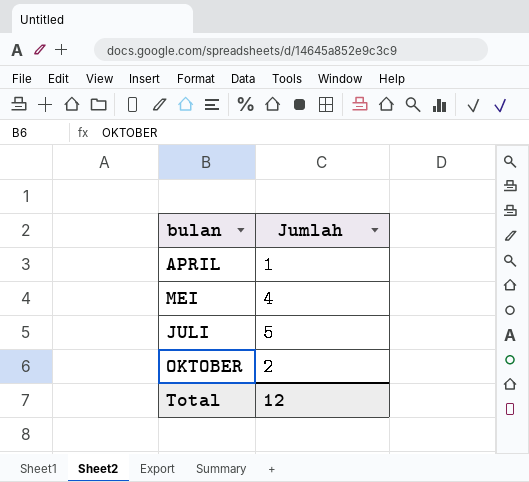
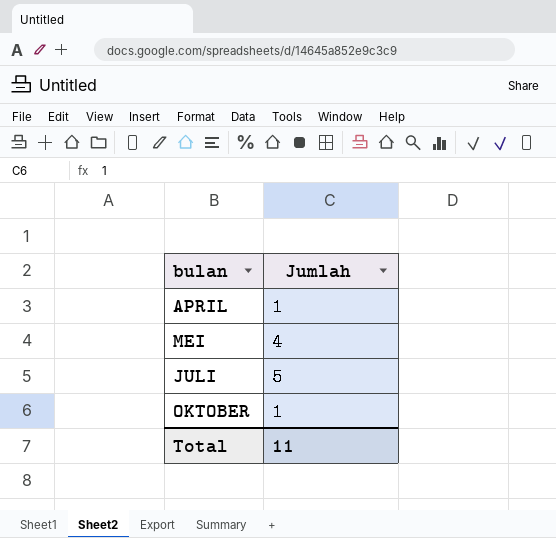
OKTOBER | Jumlah: 2 -> 1
Total | Jumlah: 12 -> 11

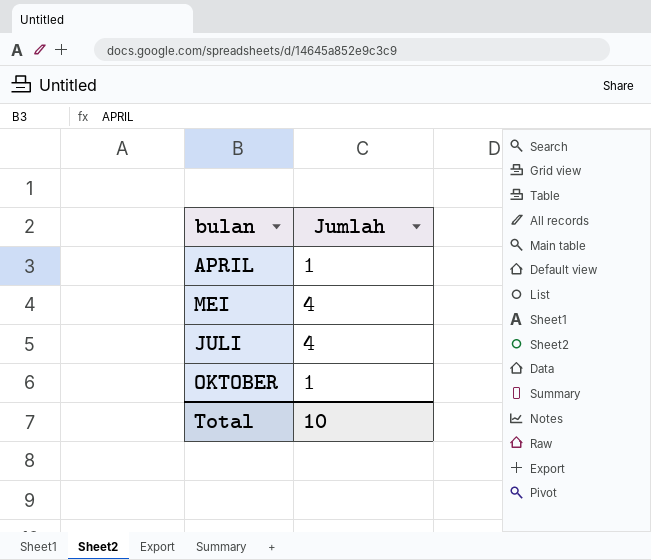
JULI | Jumlah: 5 -> 4
Total | Jumlah: 11 -> 10

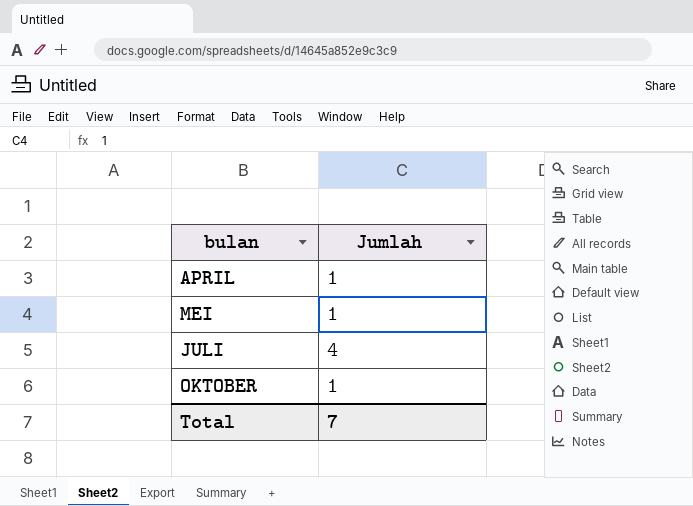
MEI | Jumlah: 4 -> 1
Total | Jumlah: 10 -> 7

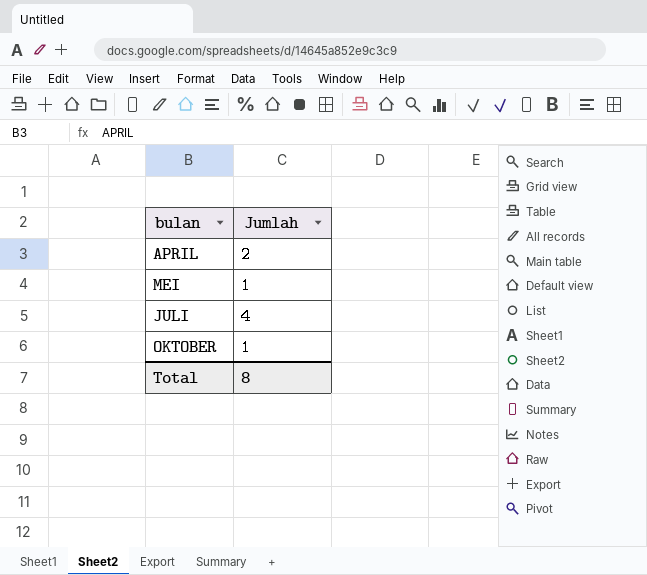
APRIL | Jumlah: 1 -> 2
Total | Jumlah: 7 -> 8

